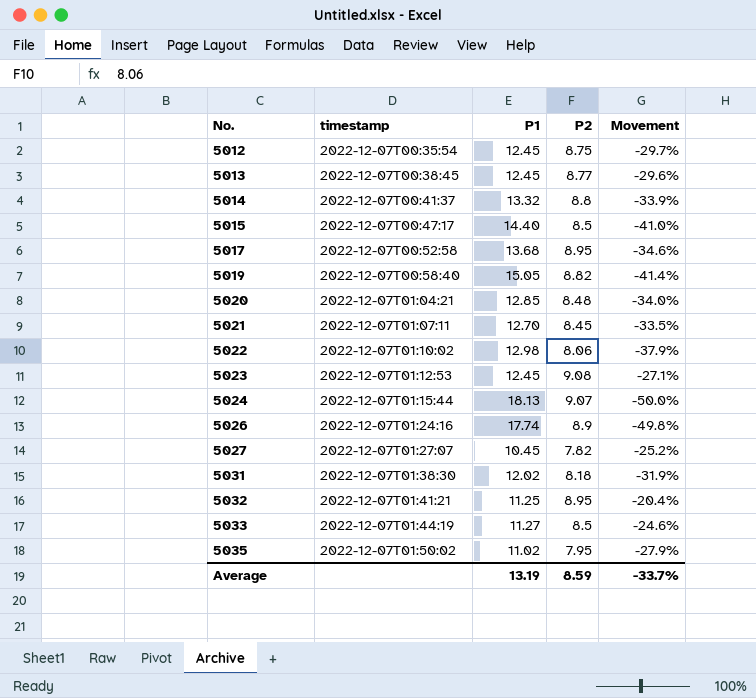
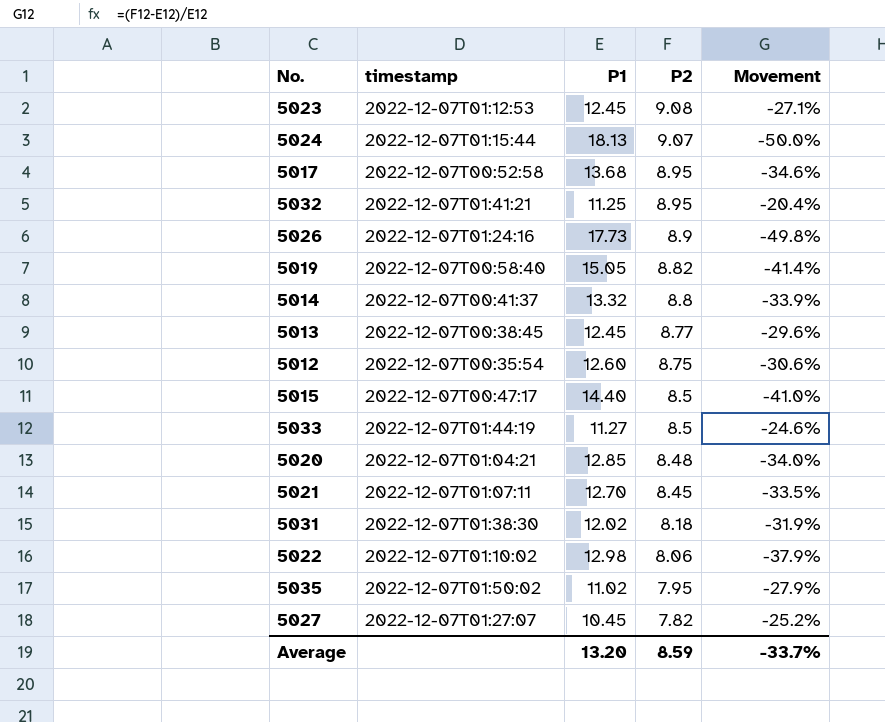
row order: No. ascending -> P2 descending
5026 | P1: 17.74 -> 17.73
5012 | P1: 12.45 -> 12.60
5012 | Movement: -29.7% -> -30.6%
Average | P1: 13.19 -> 13.20

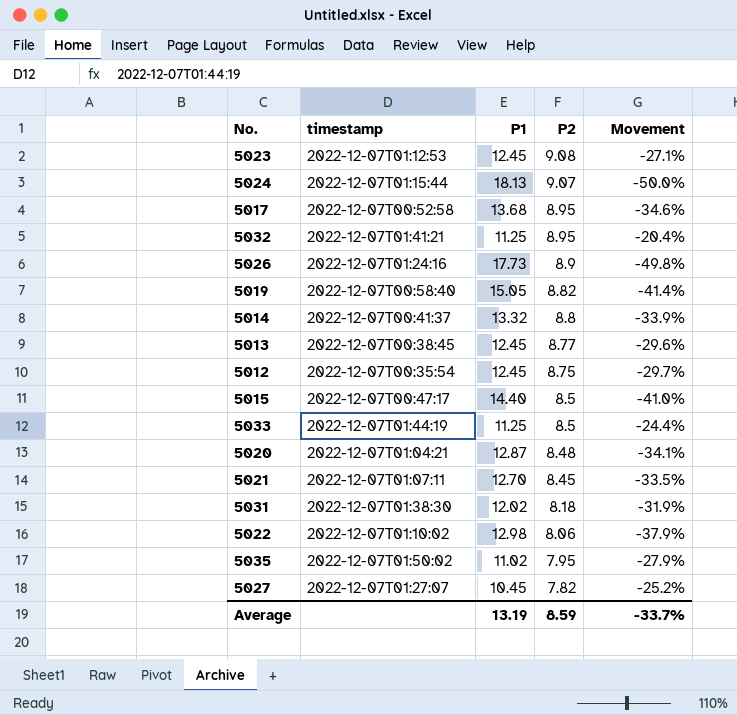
5012 | P1: 12.60 -> 12.45
5012 | Movement: -30.6% -> -29.7%
5033 | P1: 11.27 -> 11.25
5033 | Movement: -24.6% -> -24.4%
5020 | P1: 12.85 -> 12.87
5020 | Movement: -34.0% -> -34.1%
Average | P1: 13.20 -> 13.19

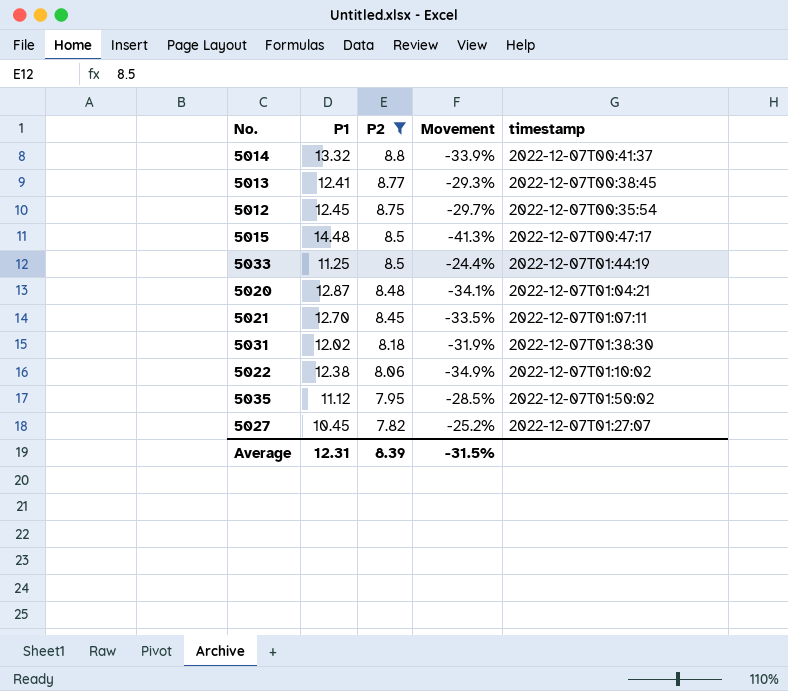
filter: none -> P2 <= 8.8
column timestamp | position: 2 -> 5
5013 | P1: 12.45 -> 12.41
5013 | Movement: -29.6% -> -29.3%
5015 | P1: 14.40 -> 14.48
5015 | Movement: -41.0% -> -41.3%
5022 | P1: 12.98 -> 12.38
5022 | Movement: -37.9% -> -34.9%
5035 | P1: 11.02 -> 11.12
5035 | Movement: -27.9% -> -28.5%
Average | P1: 13.19 -> 12.31
Average | P2: 8.59 -> 8.39
Average | Movement: -33.7% -> -31.5%

